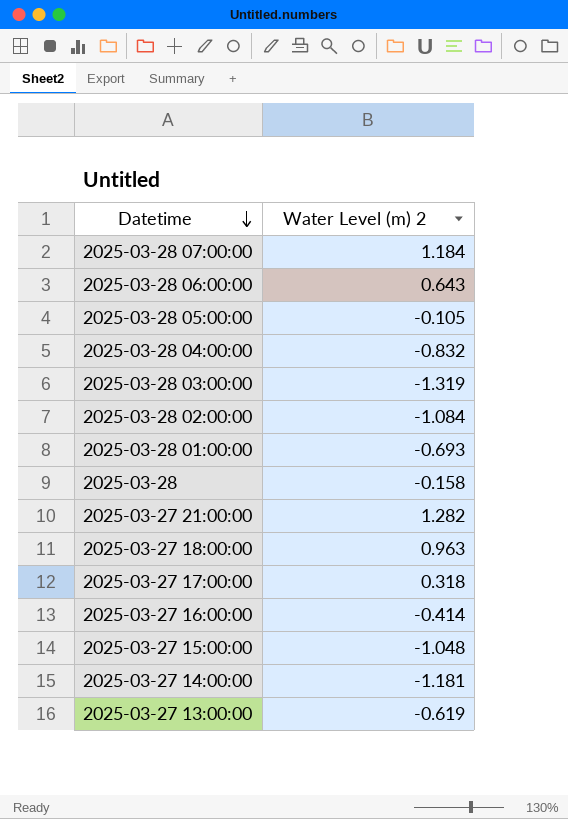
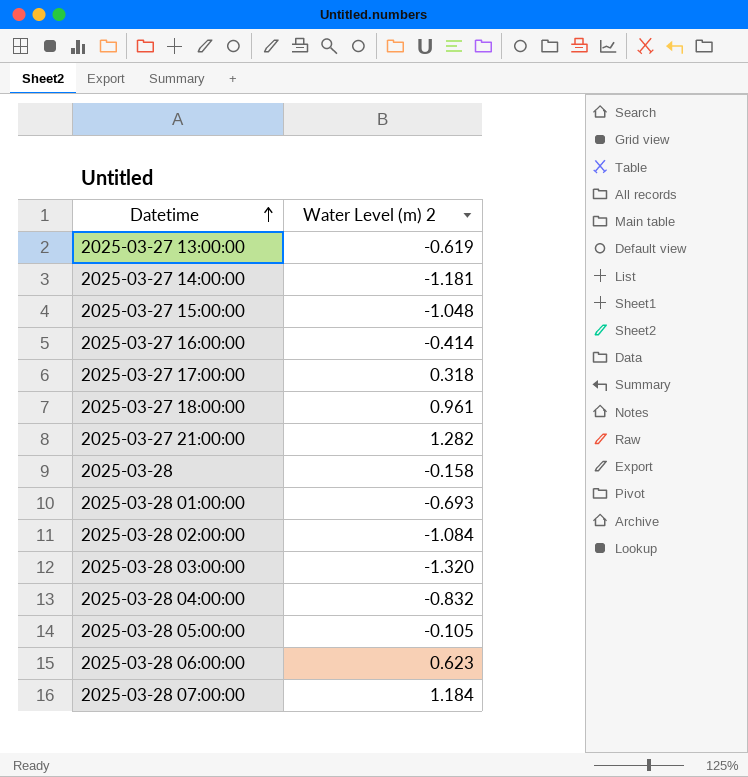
row order: Datetime descending -> Datetime ascending
2025-03-27 18:00:00 | Water Level (m) 2: 0.963 -> 0.961
2025-03-28 03:00:00 | Water Level (m) 2: -1.319 -> -1.320
2025-03-28 06:00:00 | Water Level (m) 2: 0.643 -> 0.623

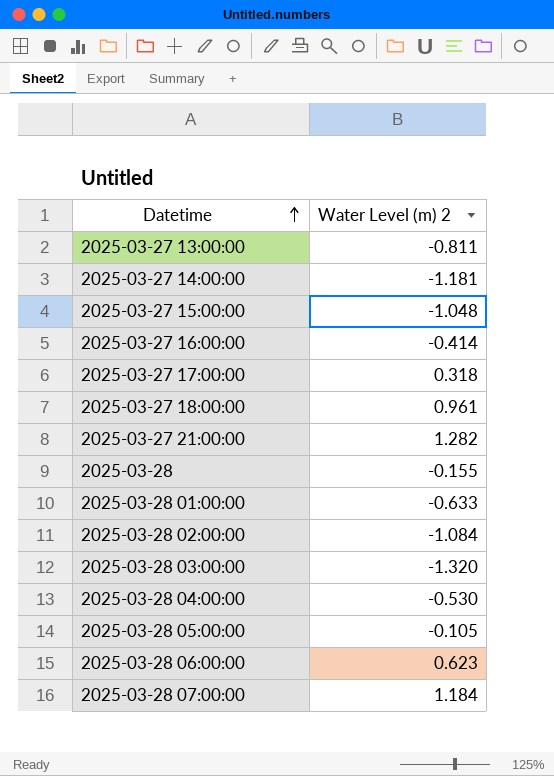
2025-03-27 13:00:00 | Water Level (m) 2: -0.619 -> -0.811
2025-03-28 | Water Level (m) 2: -0.158 -> -0.155
2025-03-28 01:00:00 | Water Level (m) 2: -0.693 -> -0.633
2025-03-28 04:00:00 | Water Level (m) 2: -0.832 -> -0.530

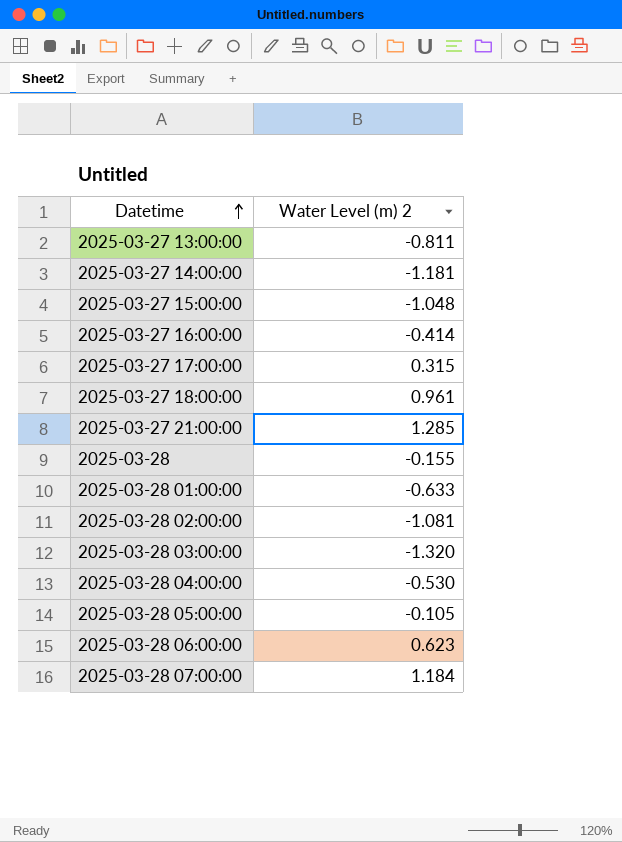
2025-03-27 17:00:00 | Water Level (m) 2: 0.318 -> 0.315
2025-03-27 21:00:00 | Water Level (m) 2: 1.282 -> 1.285
2025-03-28 02:00:00 | Water Level (m) 2: -1.084 -> -1.081

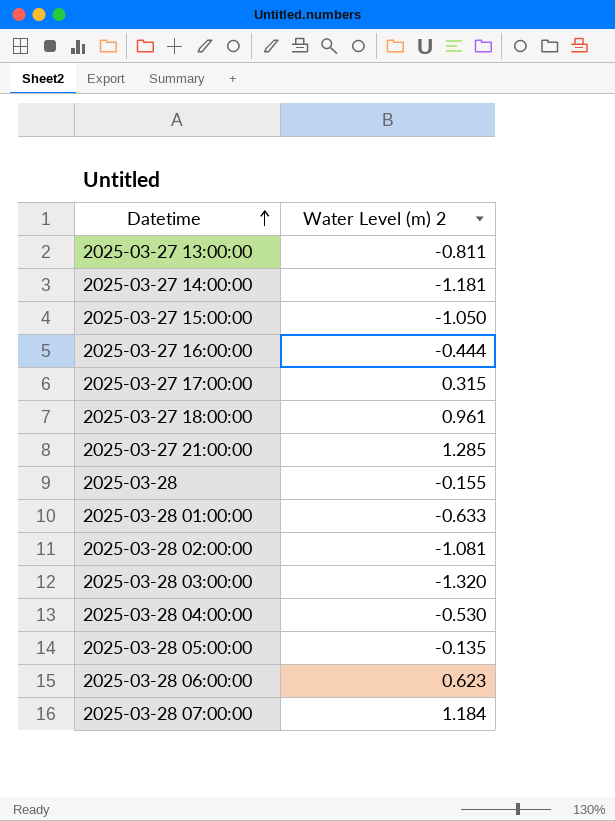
2025-03-27 15:00:00 | Water Level (m) 2: -1.048 -> -1.050
2025-03-27 16:00:00 | Water Level (m) 2: -0.414 -> -0.444
2025-03-28 05:00:00 | Water Level (m) 2: -0.105 -> -0.135

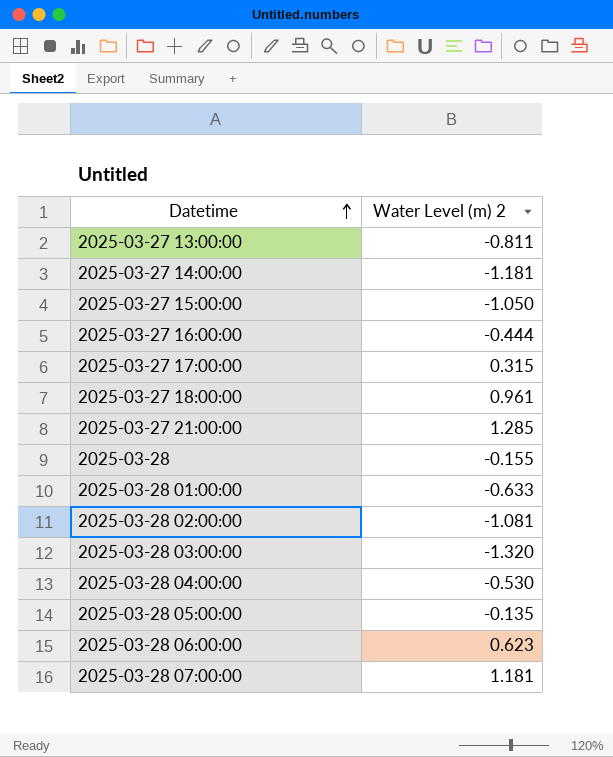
2025-03-28 07:00:00 | Water Level (m) 2: 1.184 -> 1.181

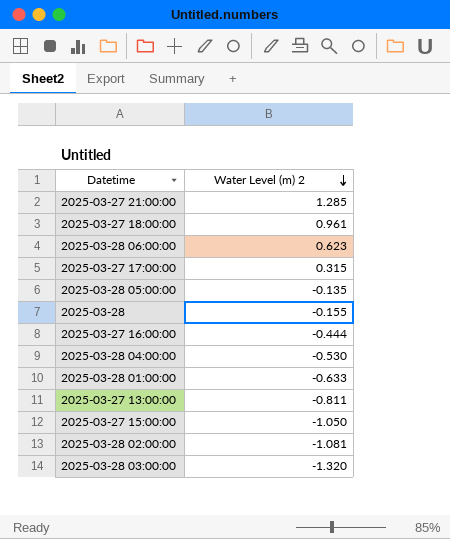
row order: Datetime ascending -> Water Level (m) 2 descending
row 2025-03-27 14:00:00: -1.181 -> none
row 2025-03-28 07:00:00: 1.181 -> none

